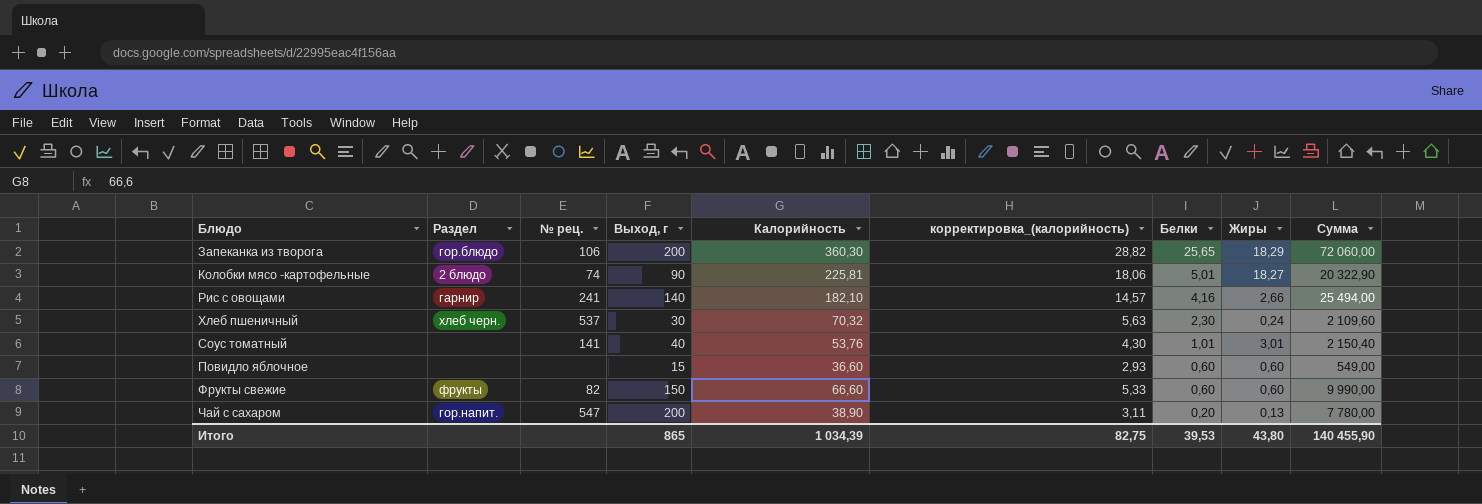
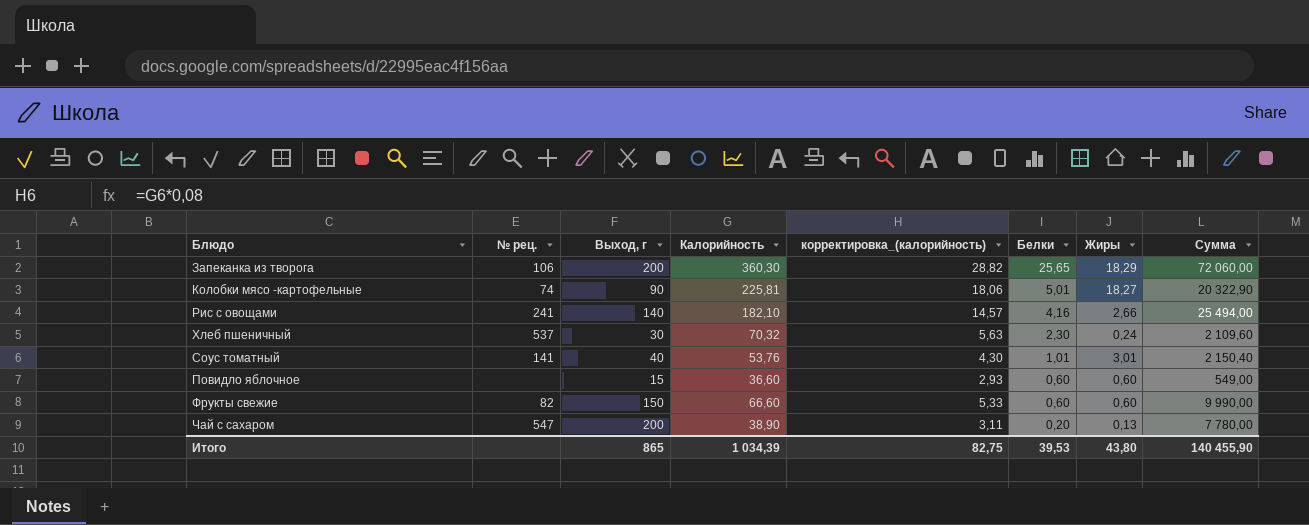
column Раздел | position: 2 -> none

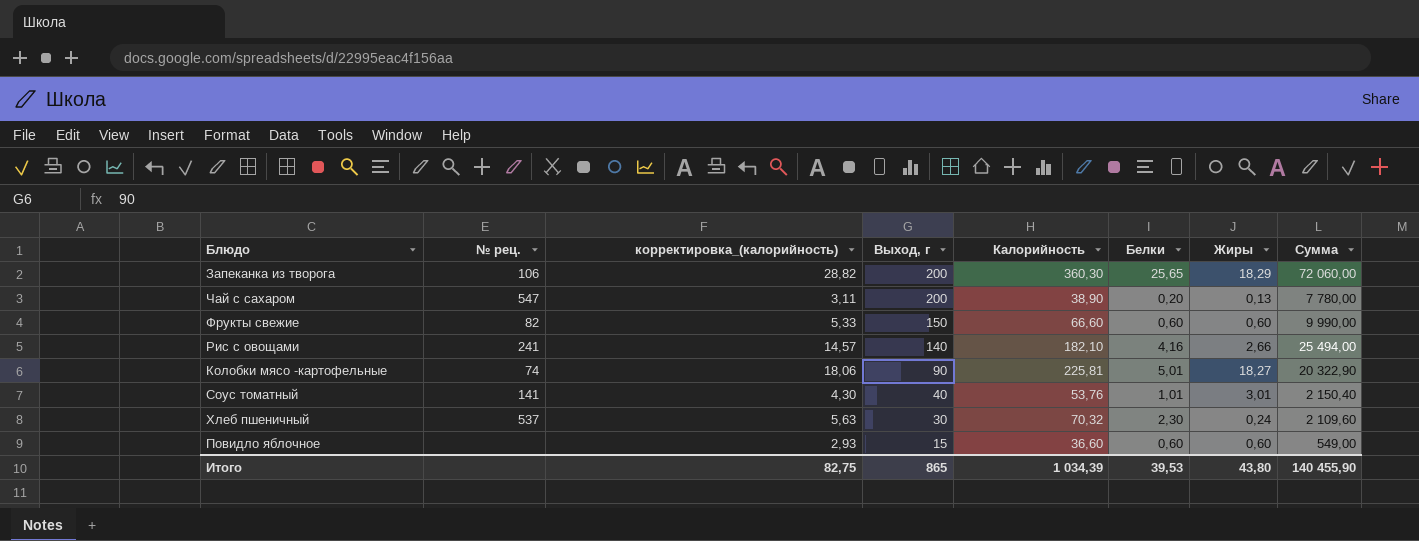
row order: Белки descending -> Выход, г descending
column корректировка_(калорийность) | position: 5 -> 3

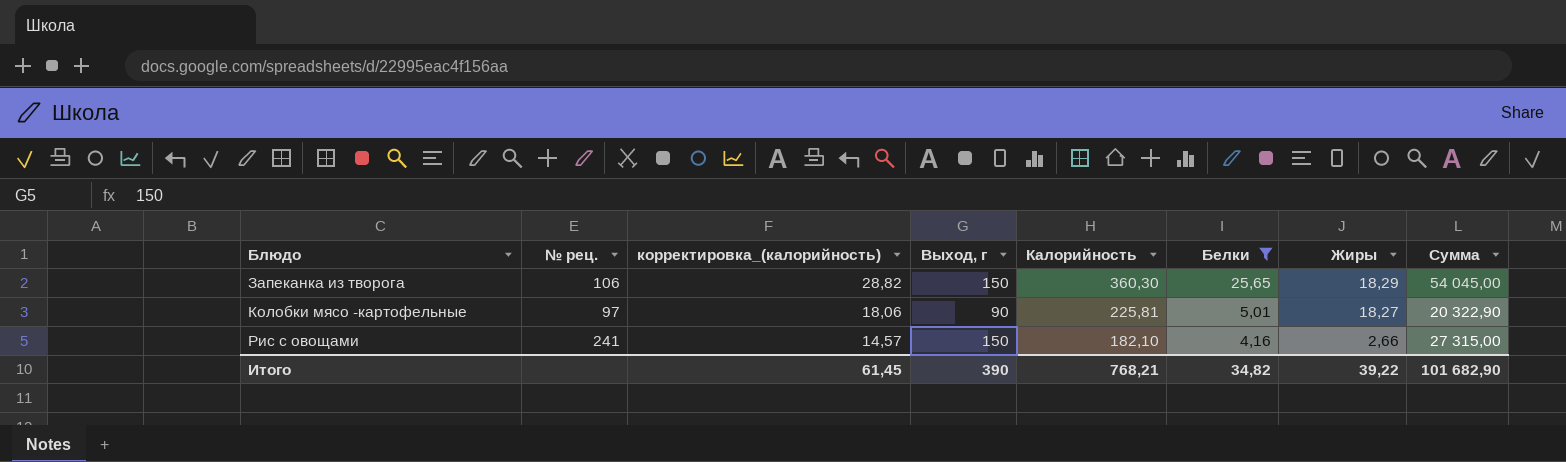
filter: none -> Белки >= 4,16
row order: Выход, г descending -> Блюдо ascending
Запеканка из творога | Выход, г: 200 -> 150
Запеканка из творога | Сумма: 72 060,00 -> 54 045,00
Колобки мясо -картофельные | № рец.: 74 -> 97
Рис с овощами | Выход, г: 140 -> 150
Рис с овощами | Сумма: 25 494,00 -> 27 315,00
Итого | корректировка_(калорийность): 82,75 -> 61,45
Итого | Выход, г: 865 -> 390
Итого | Калорийность: 1 034,39 -> 768,21
Итого | Белки: 39,53 -> 34,82
Итого | Жиры: 43,80 -> 39,22
Итого | Сумма: 140 455,90 -> 101 682,90

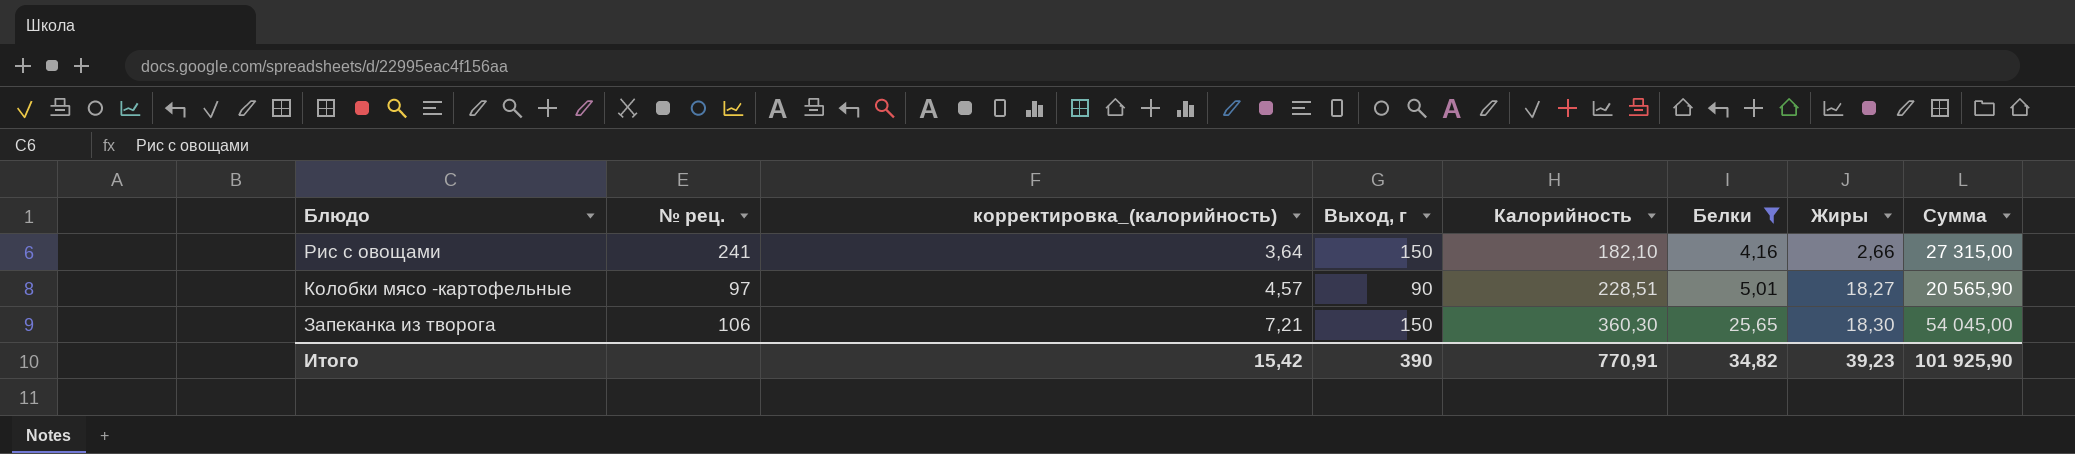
row order: Блюдо ascending -> Блюдо descending
column корректировка_(калорийность) | formula: [Калорийность] * 0,08 -> [Калорийность] * 0,02
Колобки мясо -картофельные | Калорийность: 225,81 -> 228,51
Колобки мясо -картофельные | Сумма: 20 322,90 -> 20 565,90
Запеканка из творога | Жиры: 18,29 -> 18,30
Итого | корректировка_(калорийность): 61,45 -> 15,42
Итого | Калорийность: 768,21 -> 770,91
Итого | Жиры: 39,22 -> 39,23
Итого | Сумма: 101 682,90 -> 101 925,90

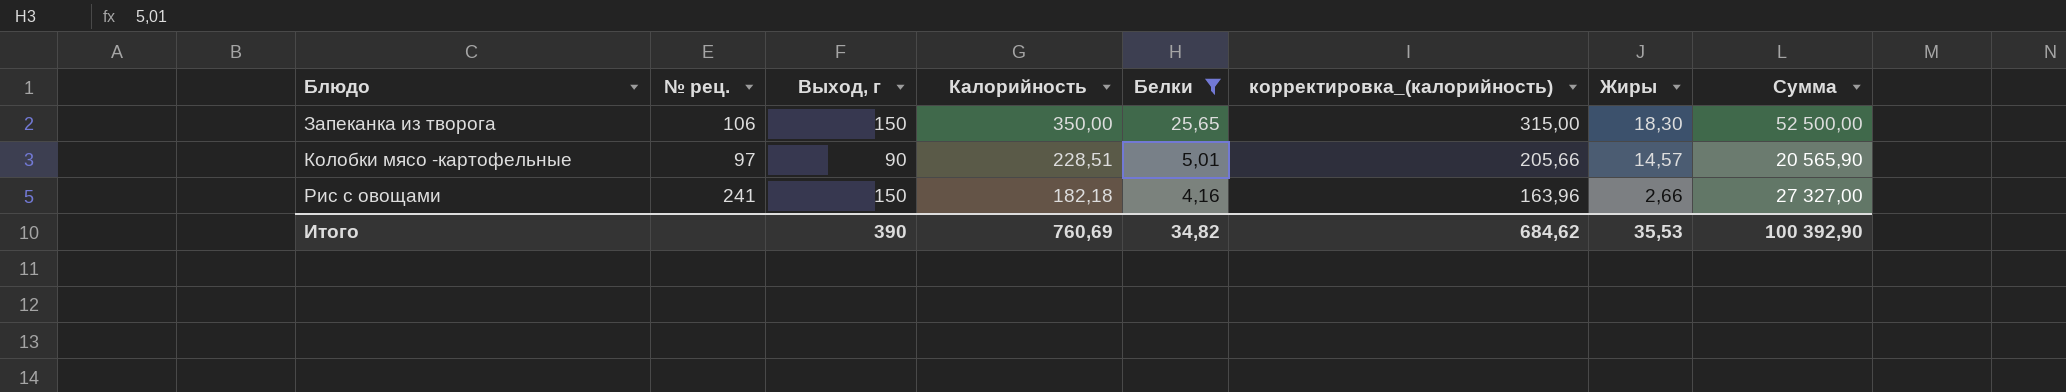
row order: Блюдо descending -> Блюдо ascending
column корректировка_(калорийность) | formula: [Калорийность] * 0,02 -> [Калорийность] * 0,9
column корректировка_(калорийность) | position: 3 -> 6
Запеканка из творога | Калорийность: 360,30 -> 350,00
Запеканка из творога | Сумма: 54 045,00 -> 52 500,00
Колобки мясо -картофельные | Жиры: 18,27 -> 14,57
Рис с овощами | Калорийность: 182,10 -> 182,18
Рис с овощами | Сумма: 27 315,00 -> 27 327,00
Итого | Калорийность: 770,91 -> 760,69
Итого | корректировка_(калорийность): 15,42 -> 684,62
Итого | Жиры: 39,23 -> 35,53
Итого | Сумма: 101 925,90 -> 100 392,90

